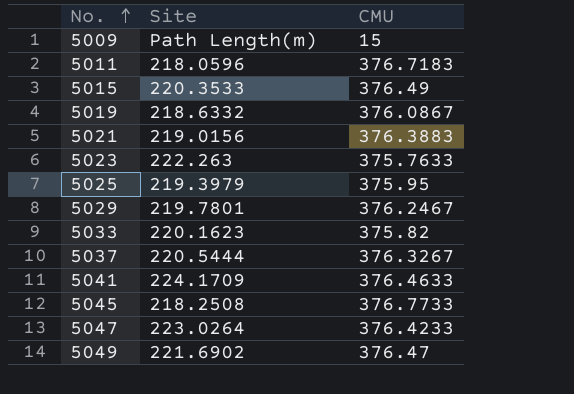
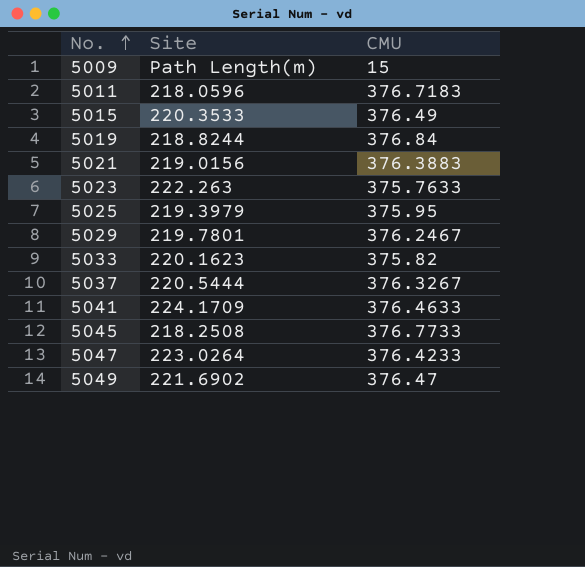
5019 | Site: 218.6332 -> 218.8244
5019 | CMU: 376.0867 -> 376.84

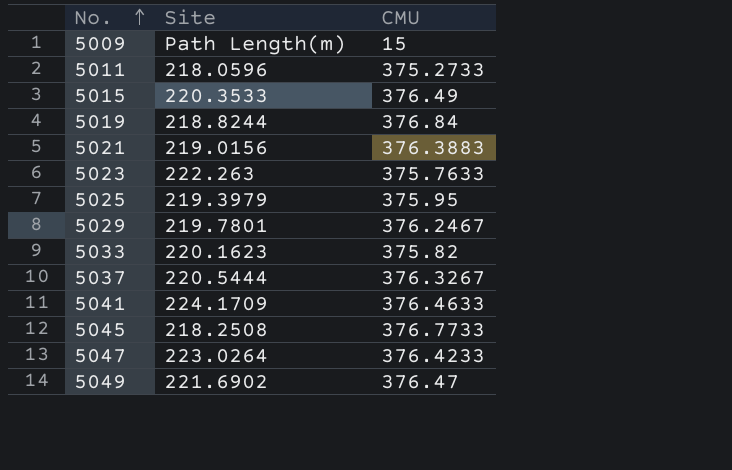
5011 | CMU: 376.7183 -> 375.2733

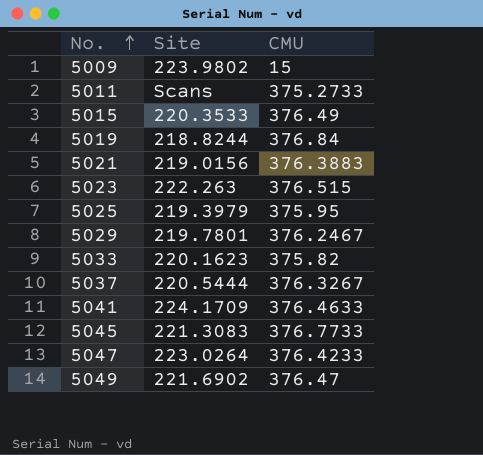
5009 | Site: Path Length(m) -> 223.9802
5011 | Site: 218.0596 -> Scans
5023 | CMU: 375.7633 -> 376.515
5045 | Site: 218.2508 -> 221.3083

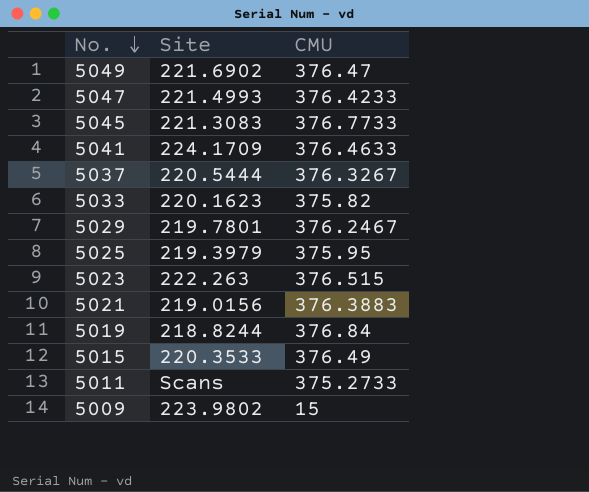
row order: No. ascending -> No. descending
5047 | Site: 223.0264 -> 221.4993

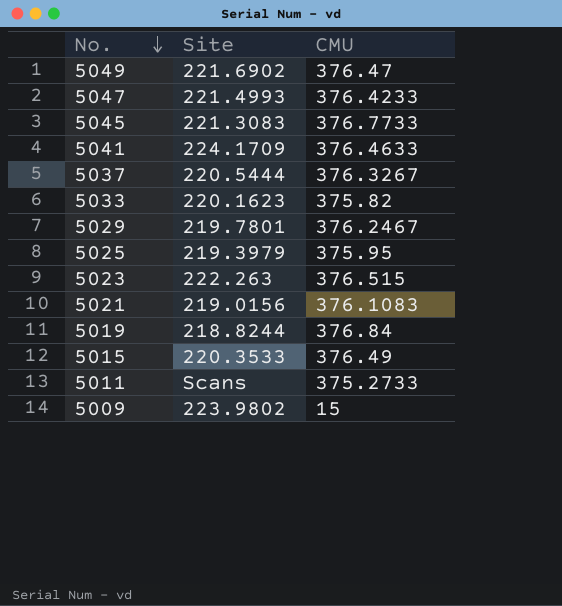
5021 | CMU: 376.3883 -> 376.1083

